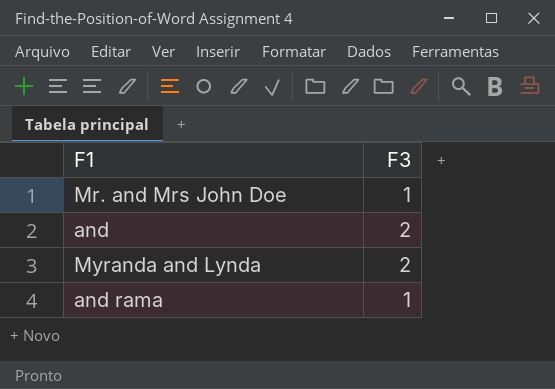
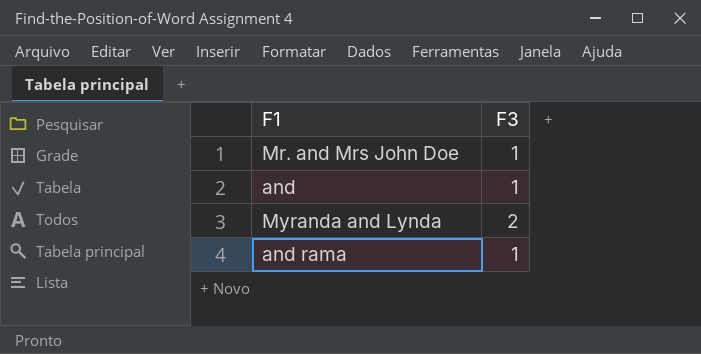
and | F3: 2 -> 1

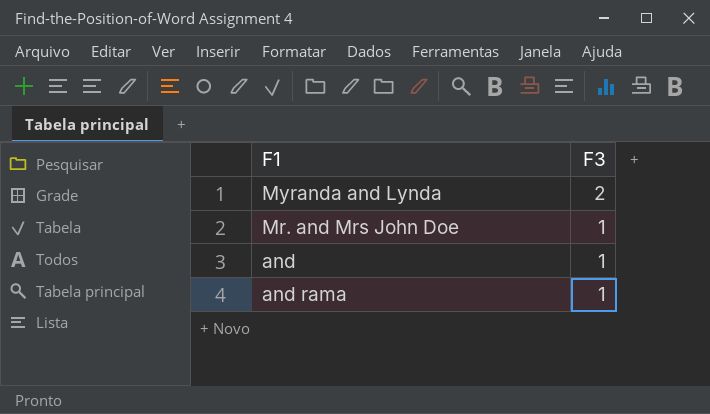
row order: none -> F3 descending

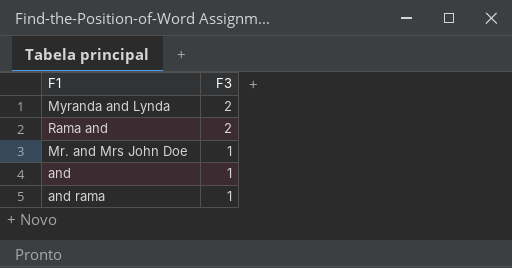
row Rama and: none -> 2

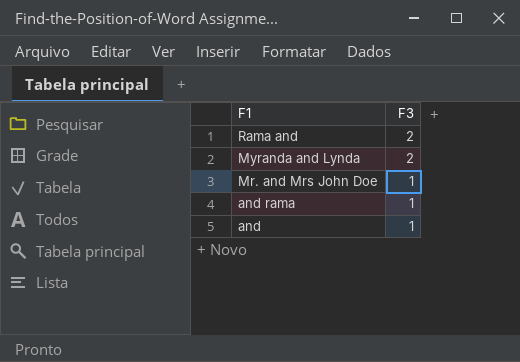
row order: F3 descending -> F1 descending

